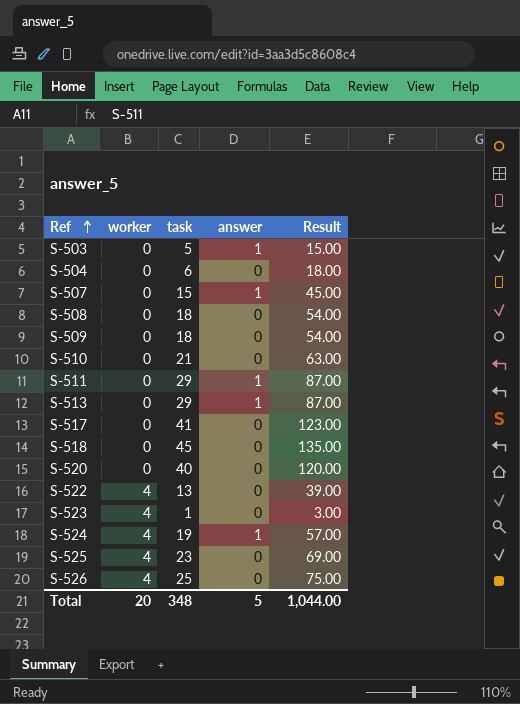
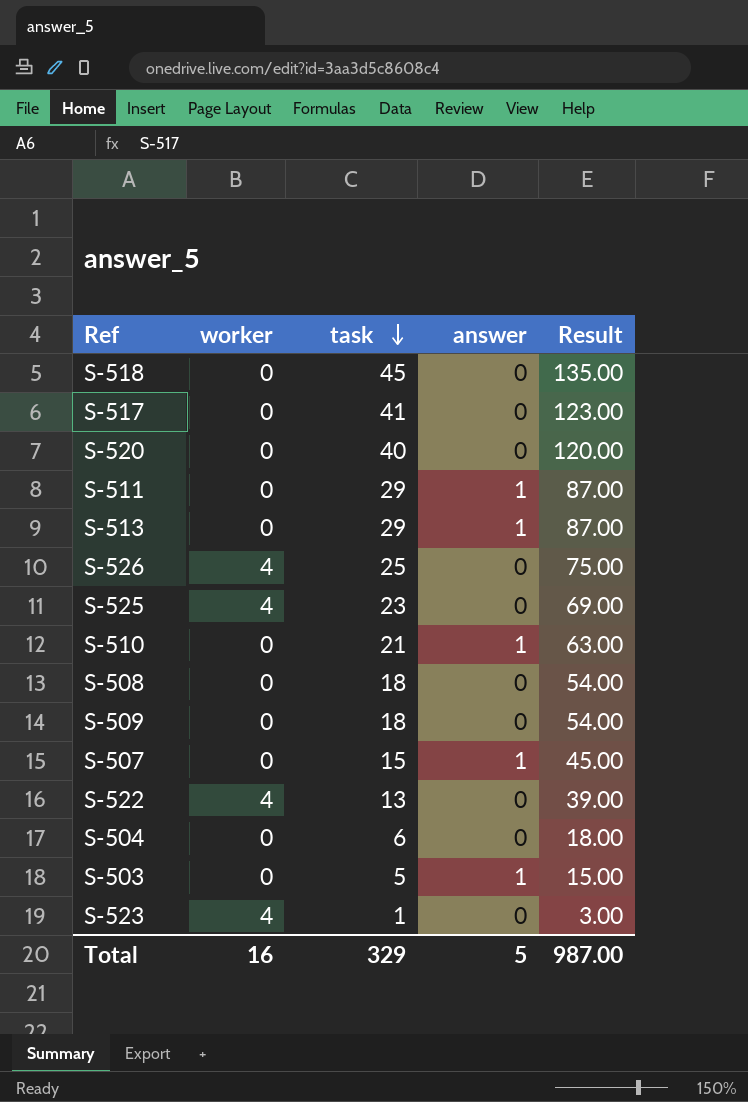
row order: Ref ascending -> task descending
row S-524: 4 | 19 | 1 | 57.00 -> none
S-510 | answer: 0 -> 1
Total | worker: 20 -> 16
Total | task: 348 -> 329
Total | Result: 1,044.00 -> 987.00

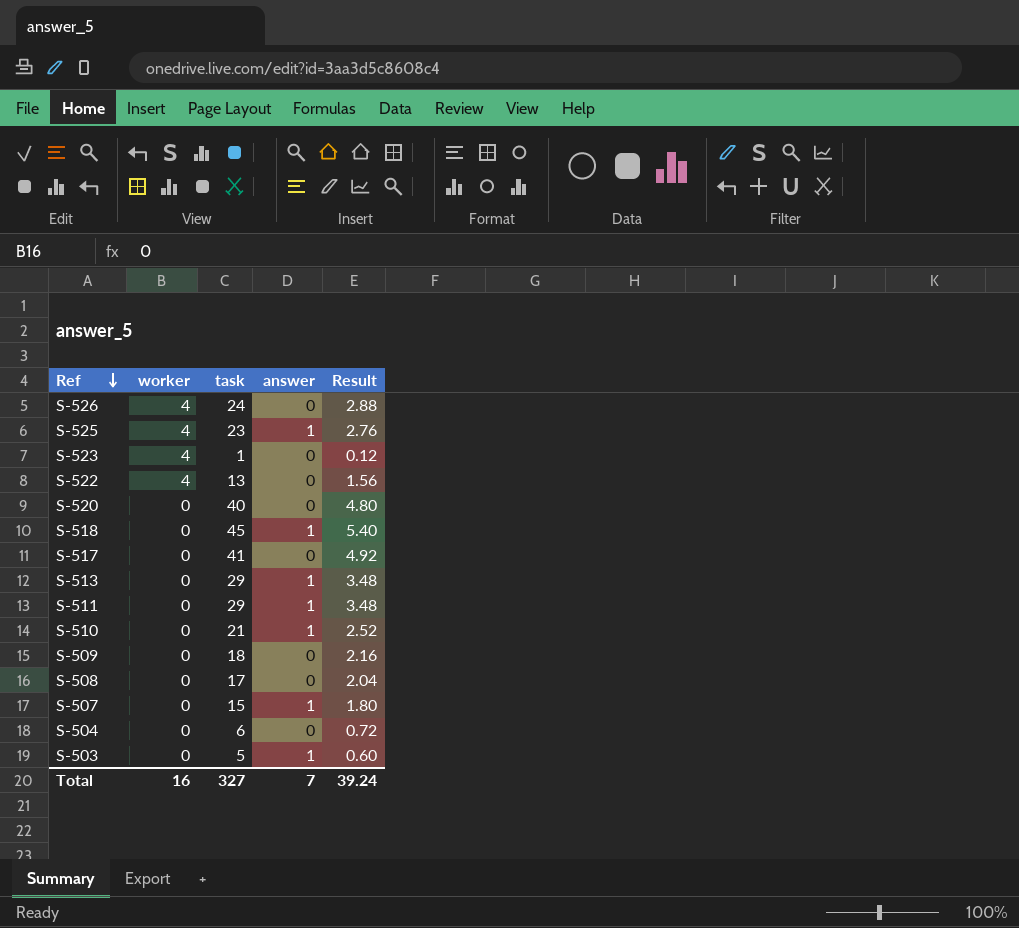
row order: task descending -> Ref descending
column Result | formula: [task] * 3 -> [task] * 0.12
S-526 | task: 25 -> 24
S-525 | answer: 0 -> 1
S-518 | answer: 0 -> 1
S-508 | task: 18 -> 17
Total | task: 329 -> 327
Total | answer: 5 -> 7
Total | Result: 987.00 -> 39.24

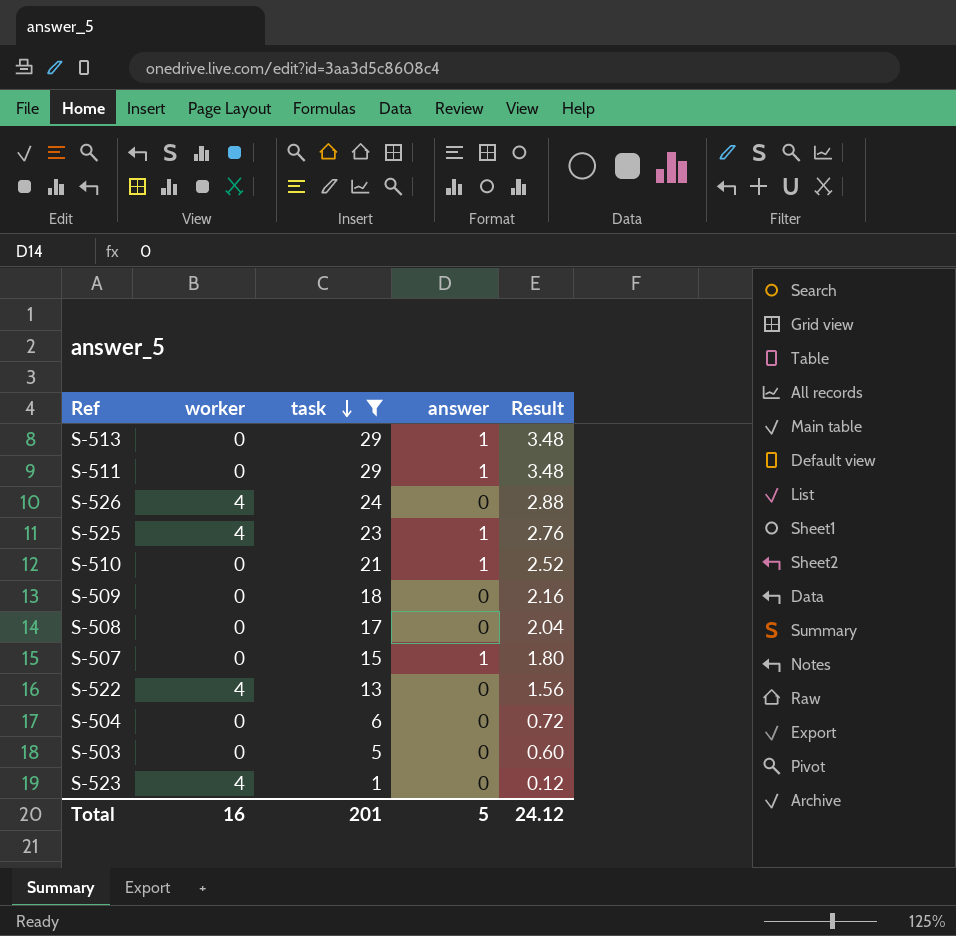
filter: none -> task <= 29
row order: Ref descending -> task descending
S-503 | answer: 1 -> 0
Total | task: 327 -> 201
Total | answer: 7 -> 5
Total | Result: 39.24 -> 24.12

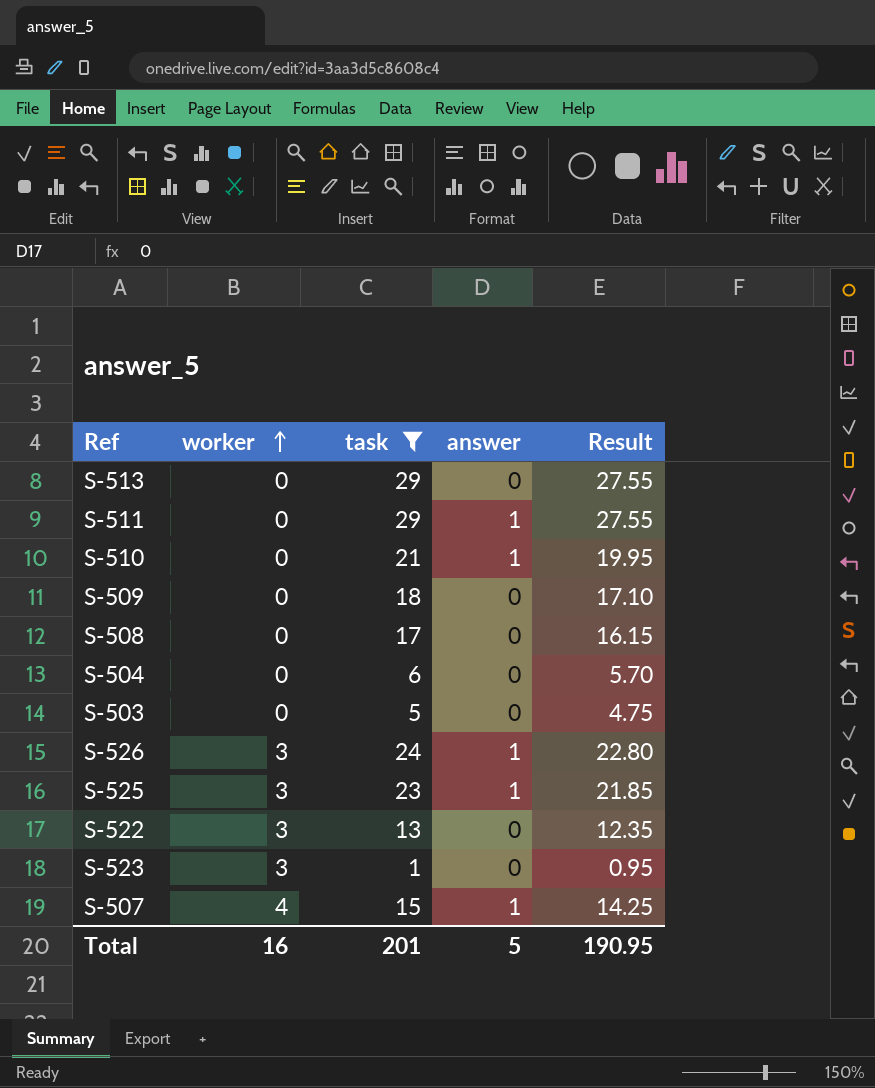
row order: task descending -> worker ascending
column Result | formula: [task] * 0.12 -> [task] * 0.95
S-513 | answer: 1 -> 0
S-526 | worker: 4 -> 3
S-526 | answer: 0 -> 1
S-525 | worker: 4 -> 3
S-522 | worker: 4 -> 3
S-523 | worker: 4 -> 3
S-507 | worker: 0 -> 4
Total | Result: 24.12 -> 190.95

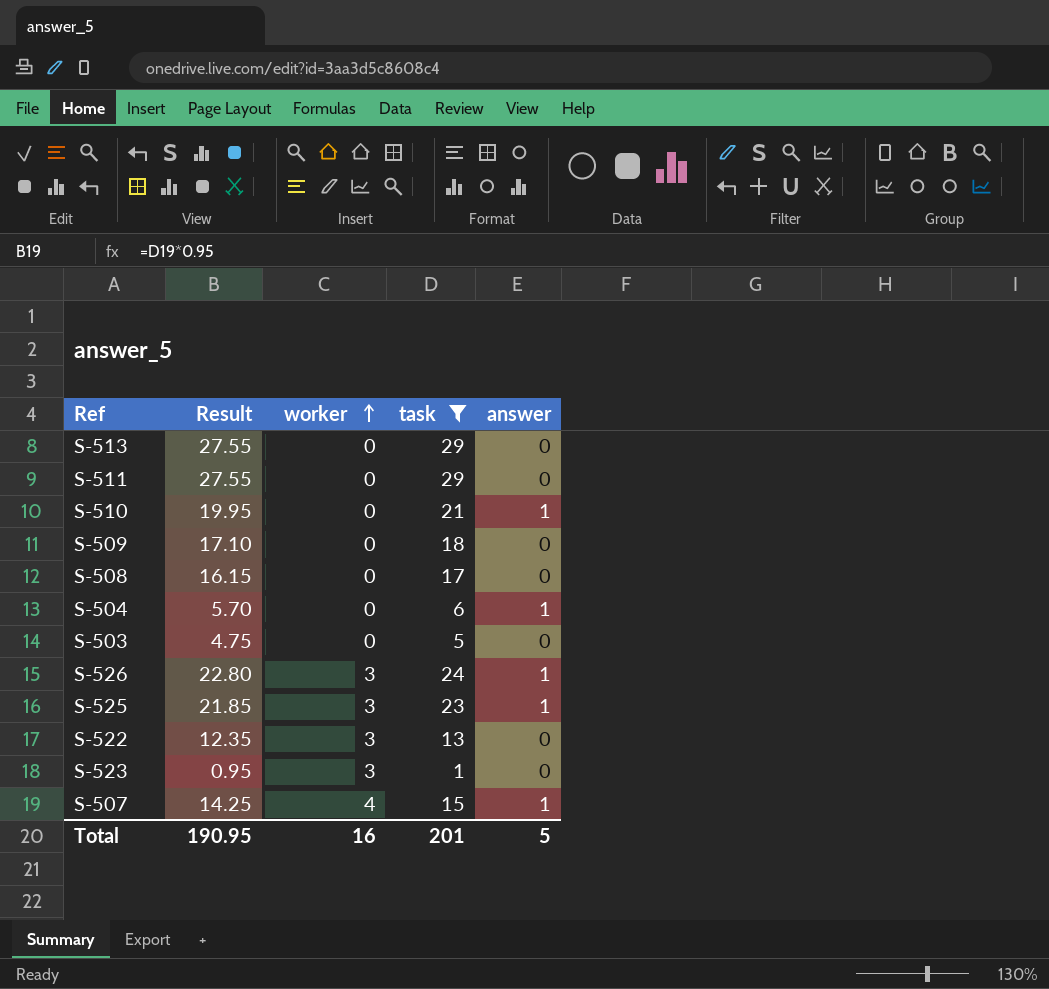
column Result | position: 5 -> 2
S-511 | answer: 1 -> 0
S-504 | answer: 0 -> 1

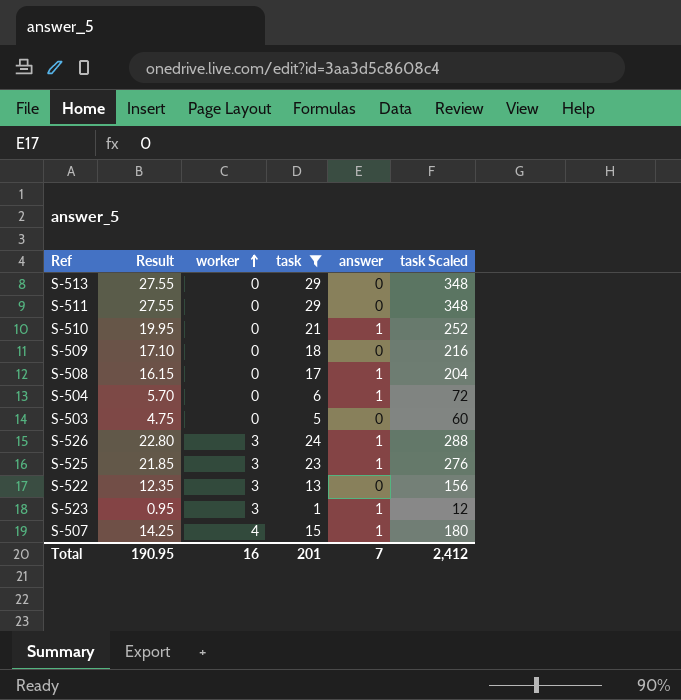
column task Scaled | formula: none -> [task] * 12
S-508 | answer: 0 -> 1
S-523 | answer: 0 -> 1
Total | answer: 5 -> 7

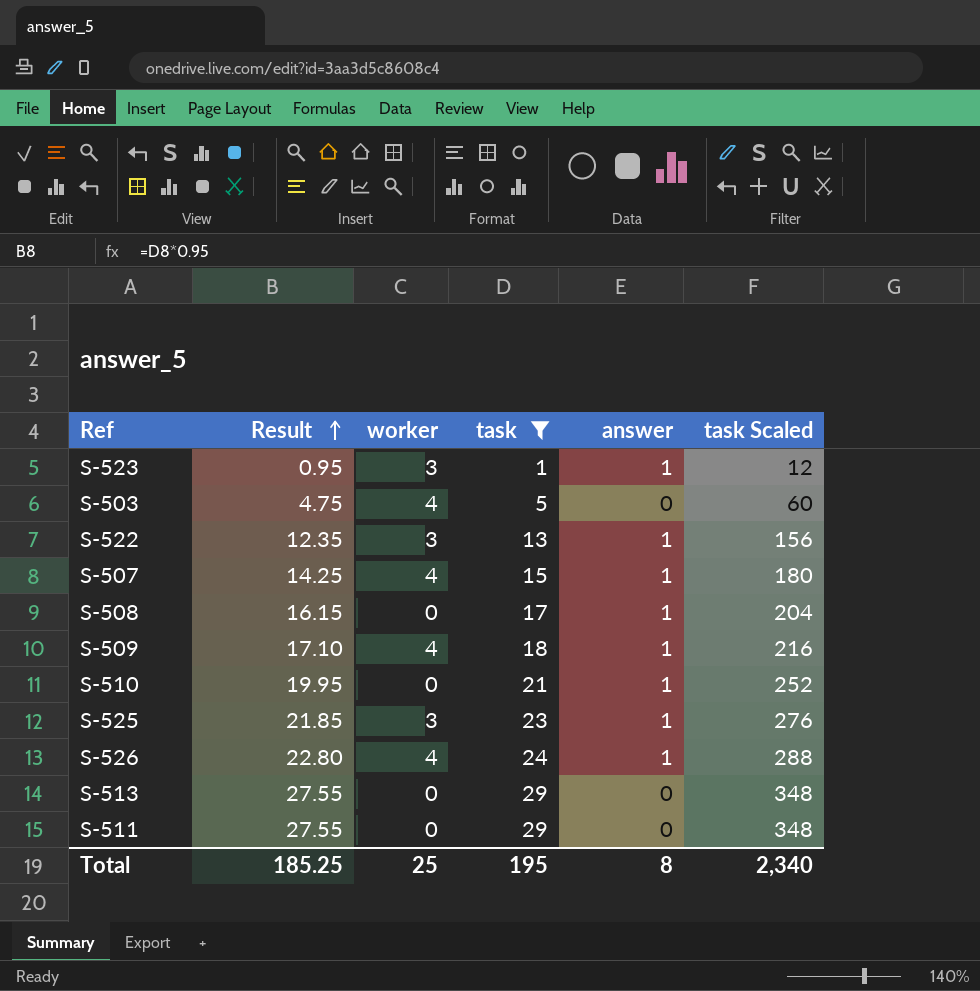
row order: worker ascending -> Result ascending
row S-504: 5.70 | 0 | 6 | 1 | 72 -> none
S-503 | worker: 0 -> 4
S-522 | answer: 0 -> 1
S-509 | worker: 0 -> 4
S-509 | answer: 0 -> 1
S-526 | worker: 3 -> 4
Total | Result: 190.95 -> 185.25
Total | worker: 16 -> 25
Total | task: 201 -> 195
Total | answer: 7 -> 8
Total | task Scaled: 2,412 -> 2,340

